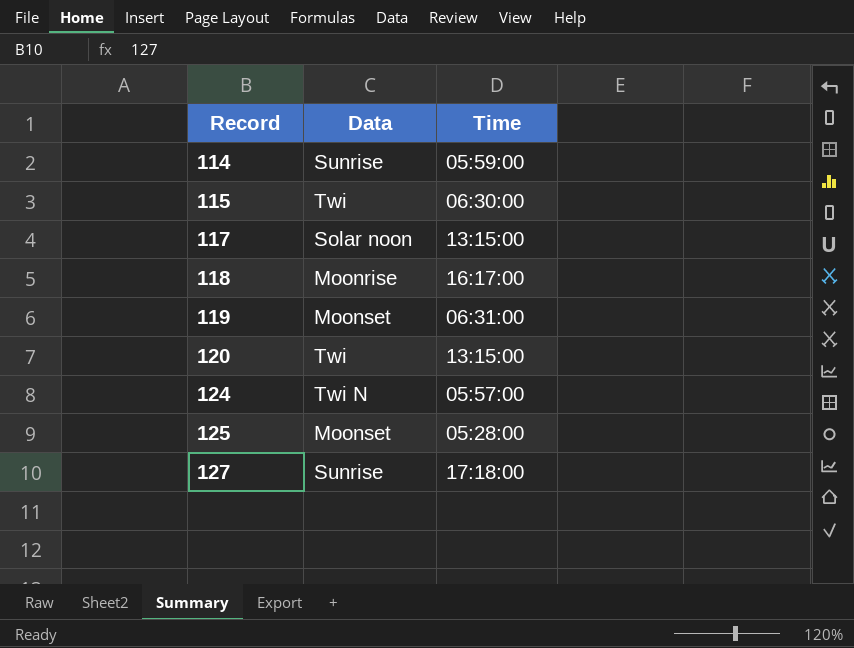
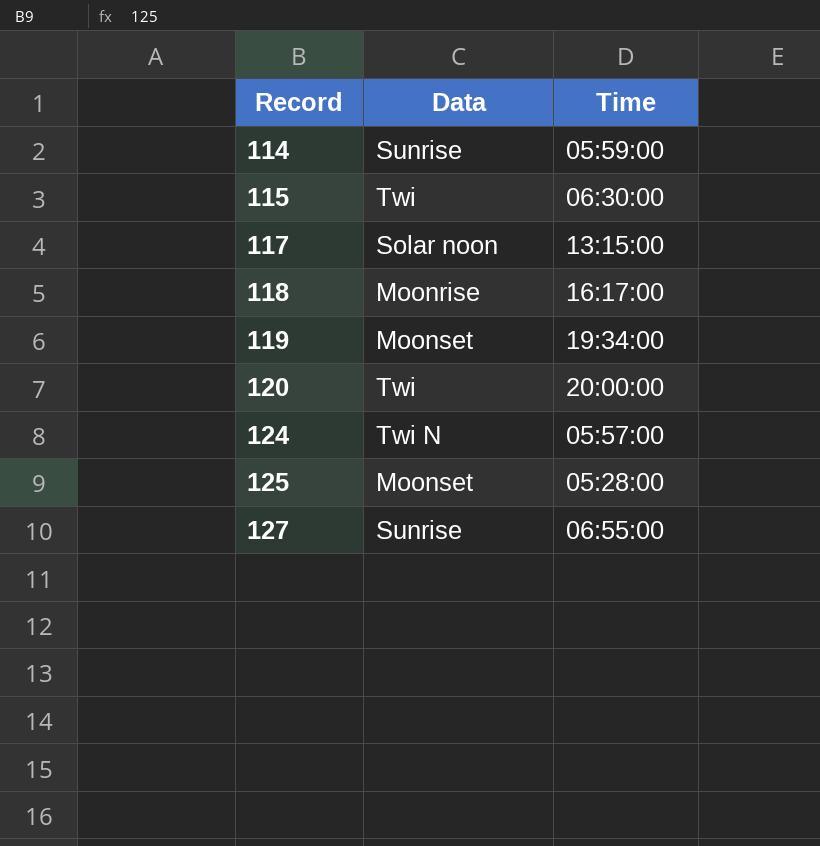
119 | Time: 06:31:00 -> 19:34:00
120 | Time: 13:15:00 -> 20:00:00
127 | Time: 17:18:00 -> 06:55:00

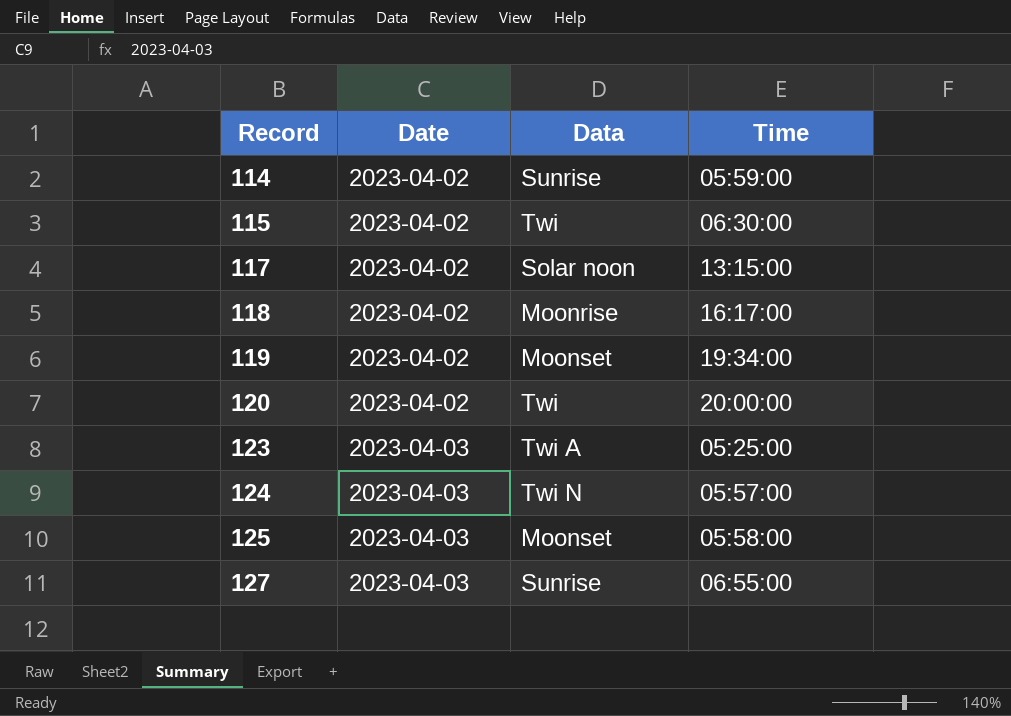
column Date | position: none -> 2
row 123: none -> 2023-04-03 | Twi A | 05:25:00
125 | Time: 05:28:00 -> 05:58:00

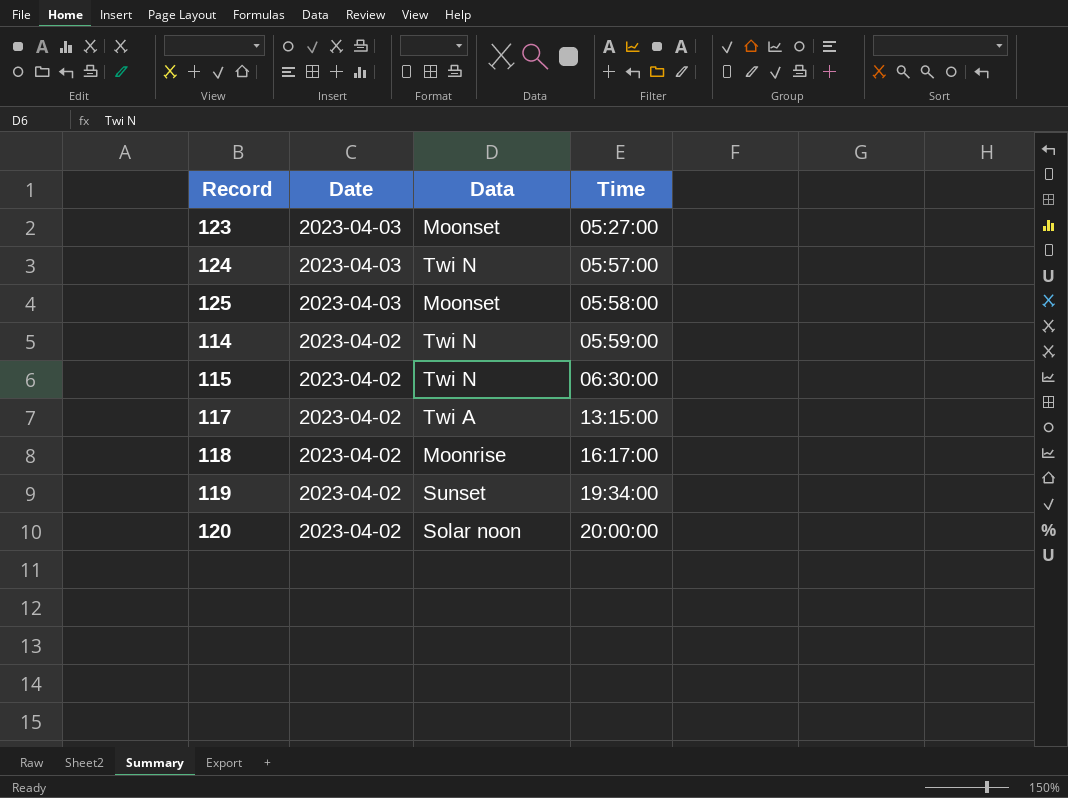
row order: Record ascending -> Date descending
row 127: 2023-04-03 | Sunrise | 06:55:00 -> none
123 | Data: Twi A -> Moonset
123 | Time: 05:25:00 -> 05:27:00
114 | Data: Sunrise -> Twi N
115 | Data: Twi -> Twi N
117 | Data: Solar noon -> Twi A
119 | Data: Moonset -> Sunset
120 | Data: Twi -> Solar noon

